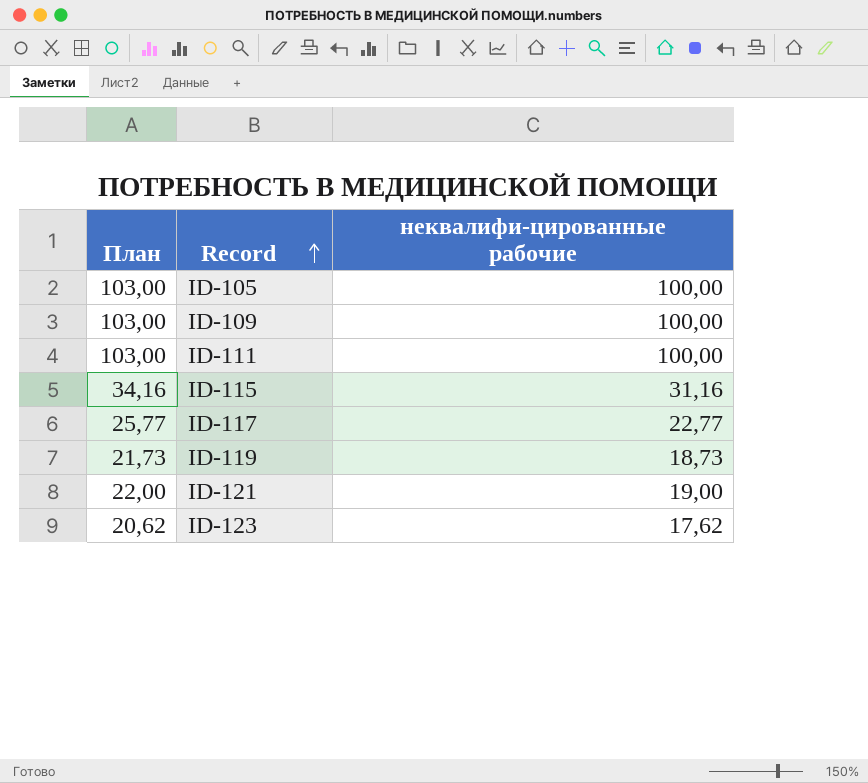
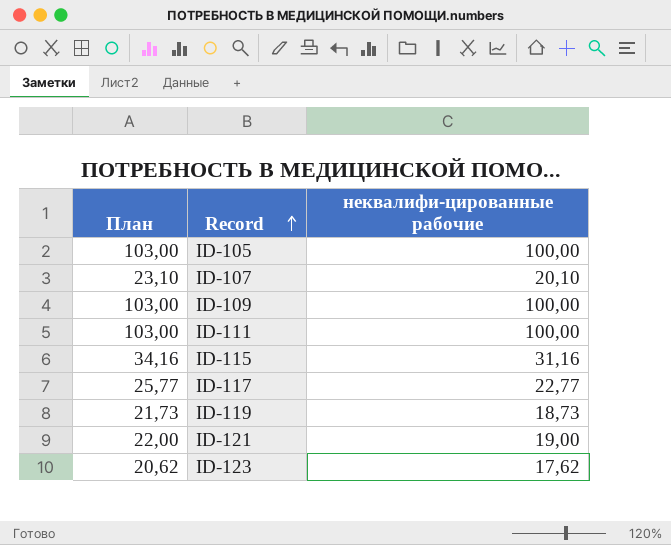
row ID-107: none -> 23,10 | 20,10

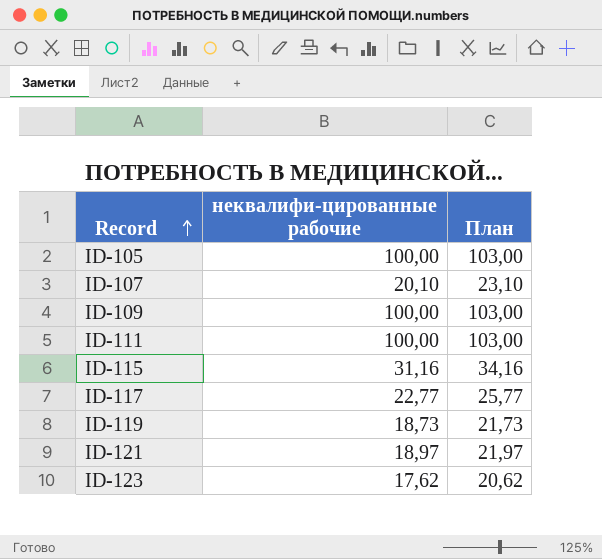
column План | position: 1 -> 3
ID-121 | неквалифи-цированные рабочие: 19,00 -> 18,97
ID-121 | План: 22,00 -> 21,97

